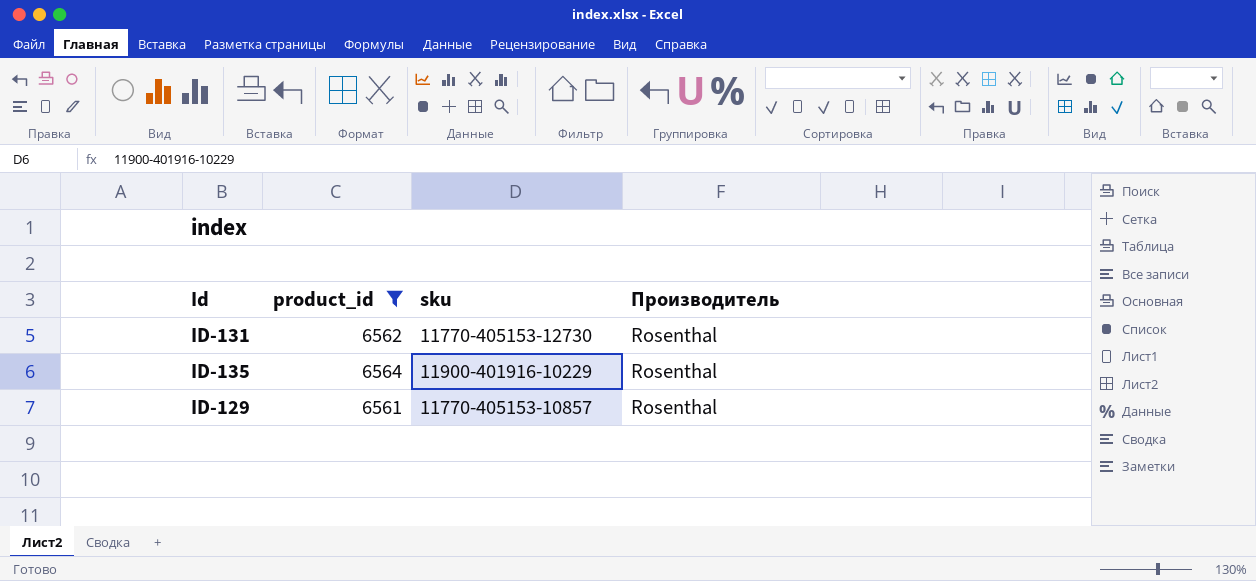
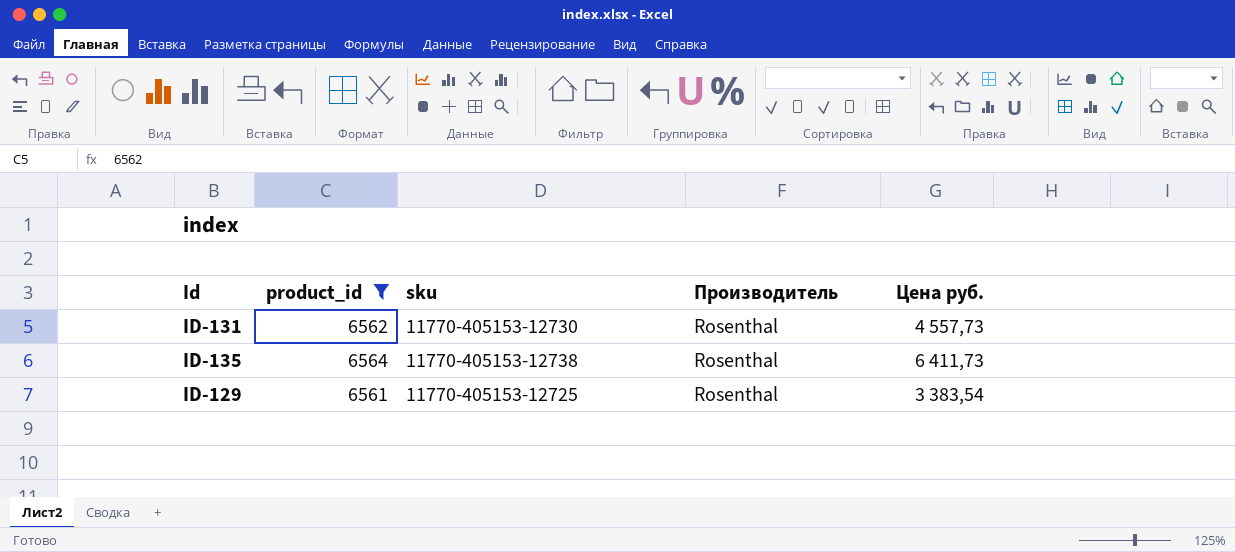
column Цена руб. | position: none -> 5
ID-135 | sku: 11900-401916-10229 -> 11770-405153-12738
ID-129 | sku: 11770-405153-10857 -> 11770-405153-12725

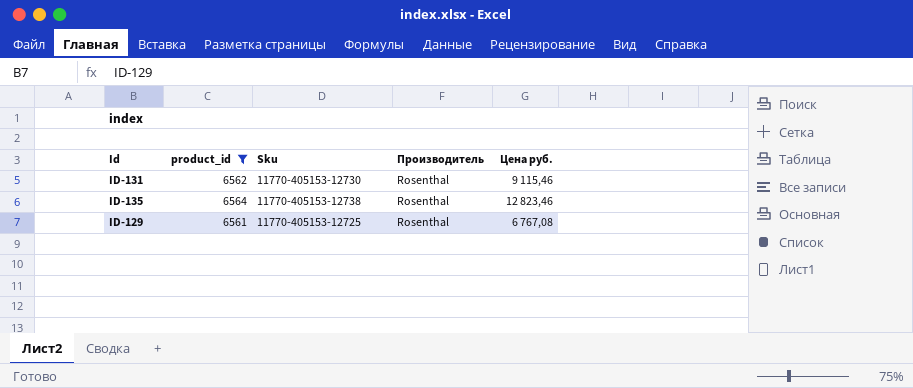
column name: sku -> Sku
ID-131 | Цена руб.: 4 557,73 -> 9 115,46
ID-135 | Цена руб.: 6 411,73 -> 12 823,46
ID-129 | Цена руб.: 3 383,54 -> 6 767,08

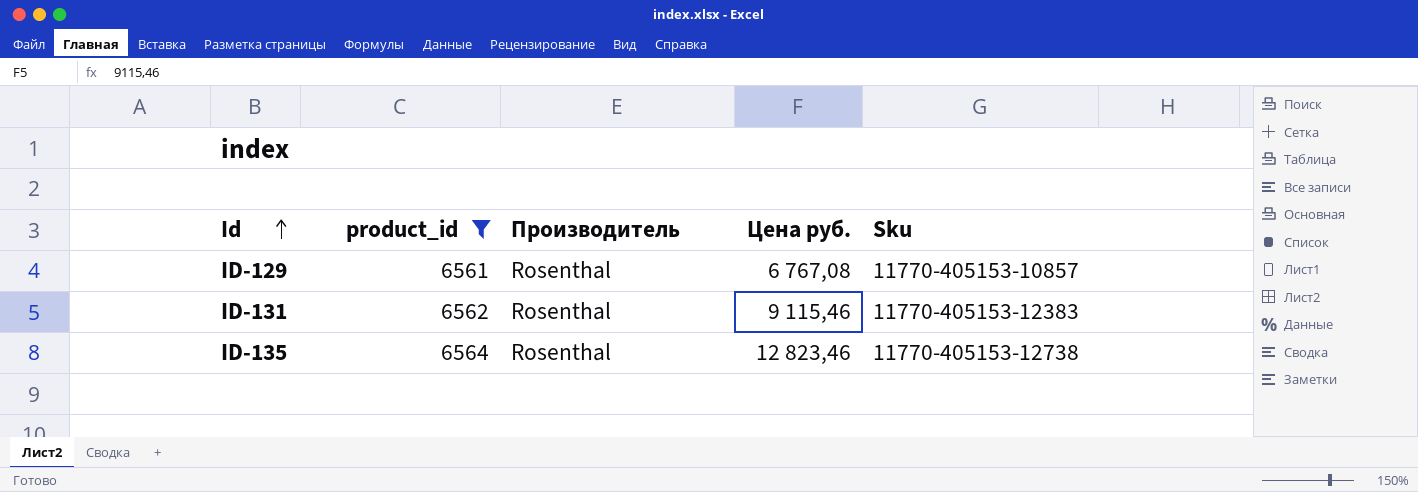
row order: none -> Id ascending
column Sku | position: 3 -> 5
ID-129 | Sku: 11770-405153-12725 -> 11770-405153-10857
ID-131 | Sku: 11770-405153-12730 -> 11770-405153-12383

